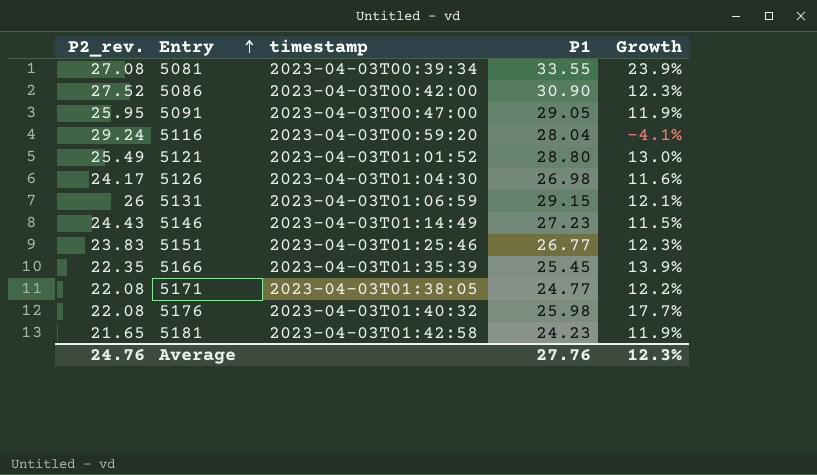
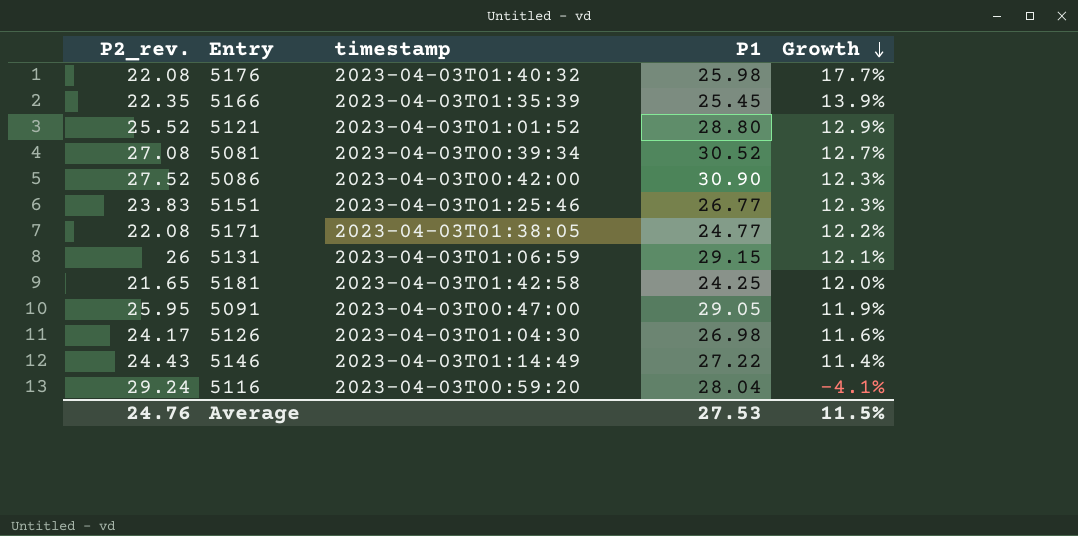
row order: Entry ascending -> Growth descending
5121 | P2_rev.: 25.49 -> 25.52
5121 | Growth: 13.0% -> 12.9%
5081 | P1: 33.55 -> 30.52
5081 | Growth: 23.9% -> 12.7%
5181 | P1: 24.23 -> 24.25
5181 | Growth: 11.9% -> 12.0%
5146 | P1: 27.23 -> 27.22
5146 | Growth: 11.5% -> 11.4%
Average | P1: 27.76 -> 27.53
Average | Growth: 12.3% -> 11.5%

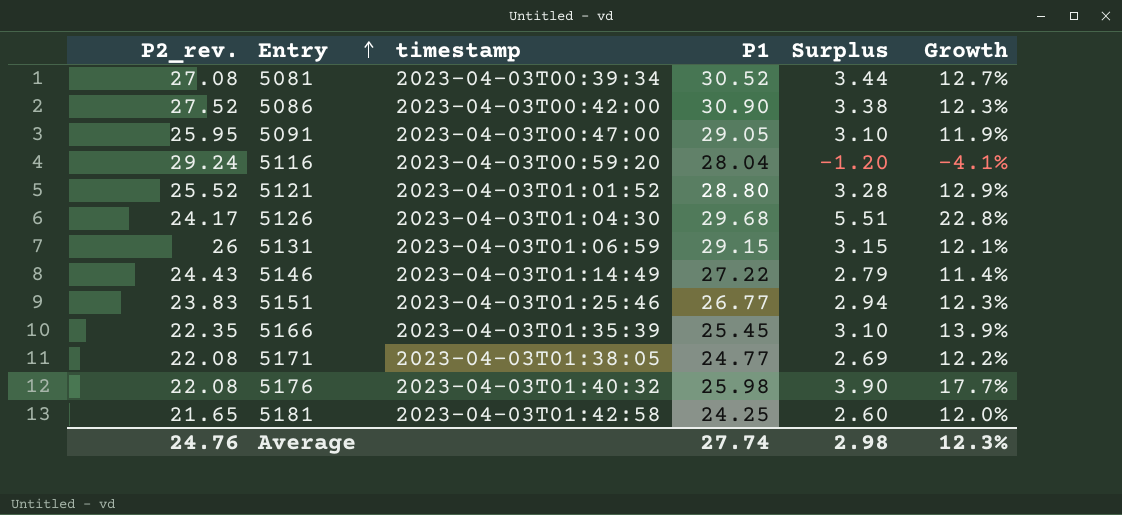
row order: Growth descending -> Entry ascending
column Surplus | formula: none -> [P1] - [P2_rev.]
5126 | P1: 26.98 -> 29.68
5126 | Growth: 11.6% -> 22.8%
Average | P1: 27.53 -> 27.74
Average | Growth: 11.5% -> 12.3%

